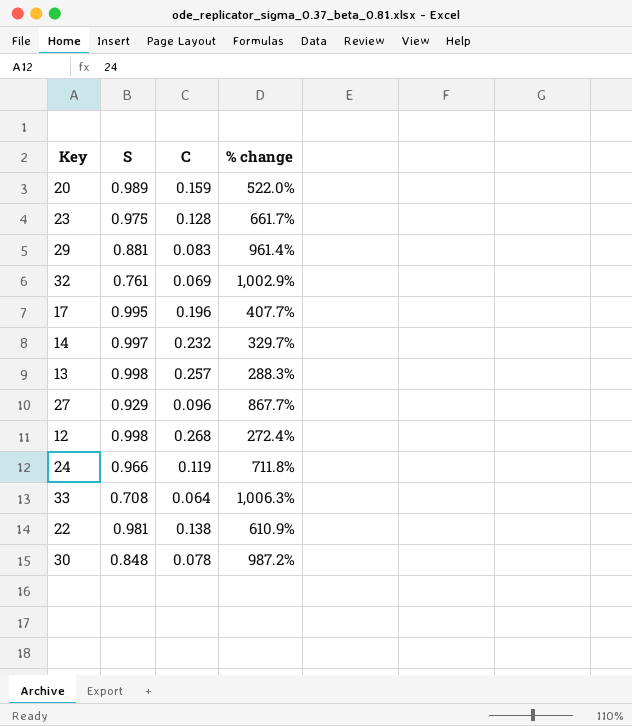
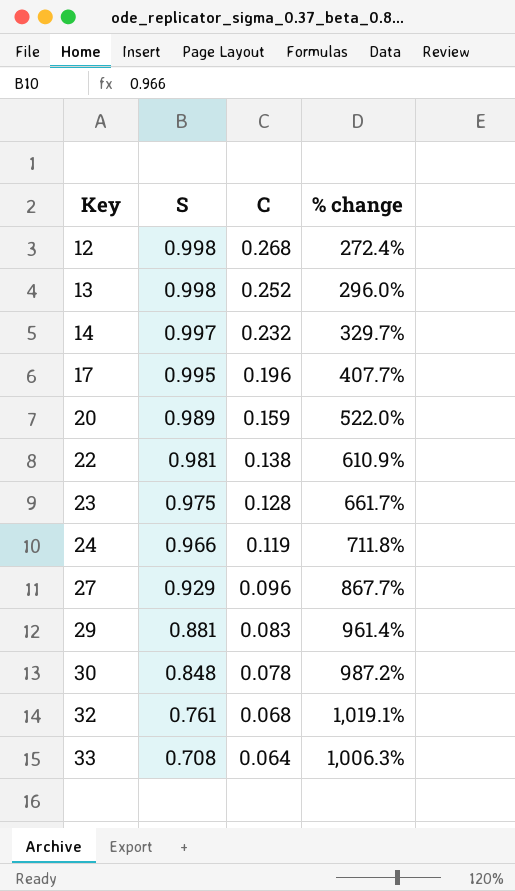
row order: none -> Key ascending
13 | C: 0.257 -> 0.252
13 | % change: 288.3% -> 296.0%
32 | C: 0.069 -> 0.068
32 | % change: 1,002.9% -> 1,019.1%

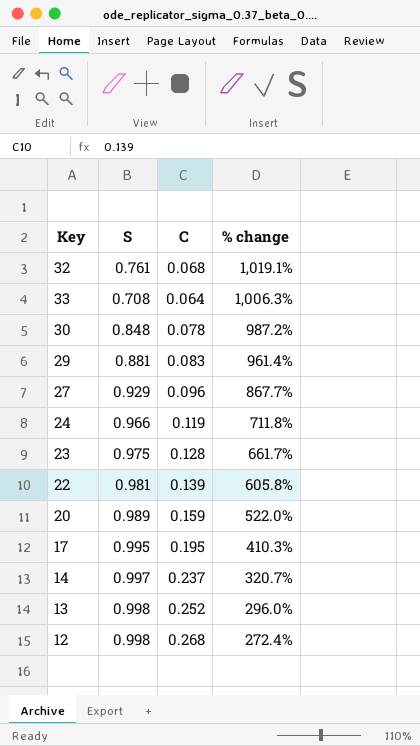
row order: Key ascending -> % change descending
22 | C: 0.138 -> 0.139
22 | % change: 610.9% -> 605.8%
17 | C: 0.196 -> 0.195
17 | % change: 407.7% -> 410.3%
14 | C: 0.232 -> 0.237
14 | % change: 329.7% -> 320.7%

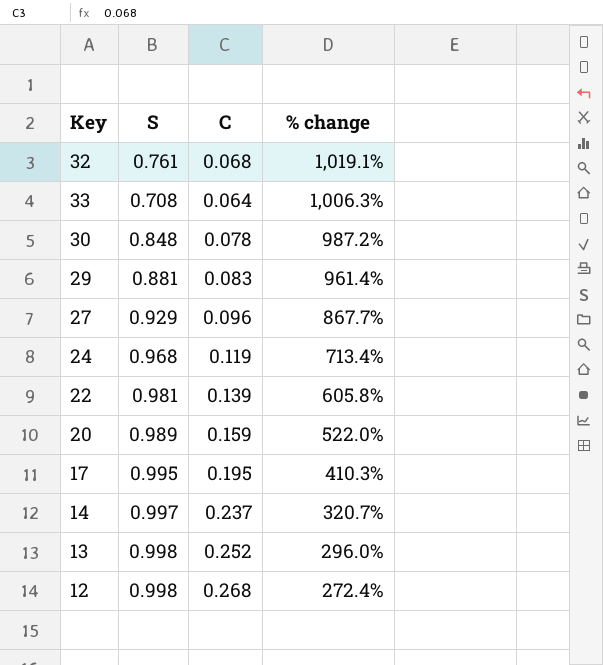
row 23: 0.975 | 0.128 | 661.7% -> none
24 | S: 0.966 -> 0.968
24 | % change: 711.8% -> 713.4%

